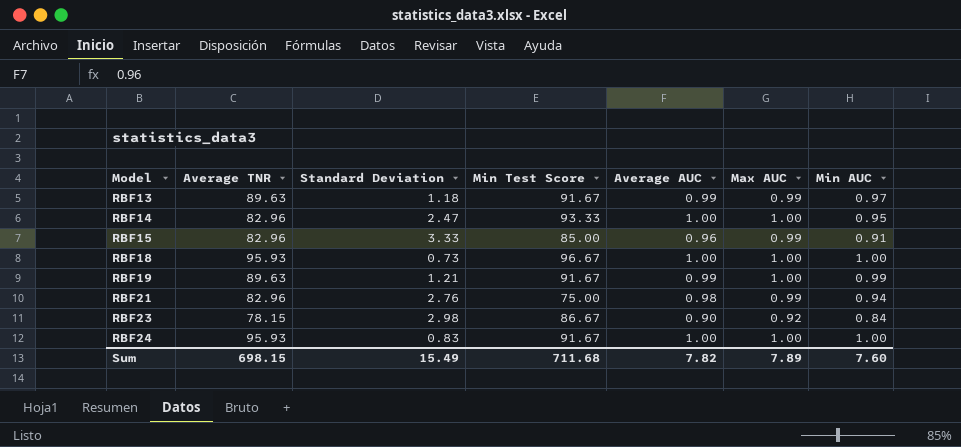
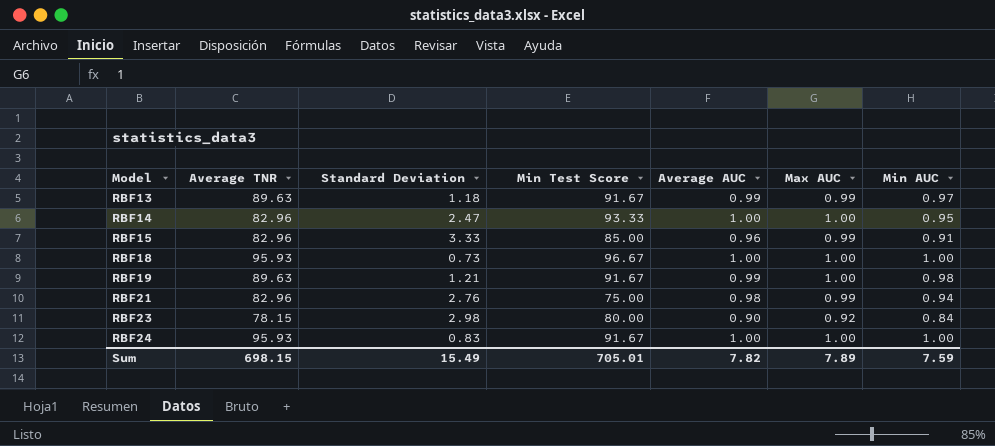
RBF19 | Min AUC: 0.99 -> 0.98
RBF23 | Min Test Score: 86.67 -> 80.00
Sum | Min Test Score: 711.68 -> 705.01
Sum | Min AUC: 7.60 -> 7.59

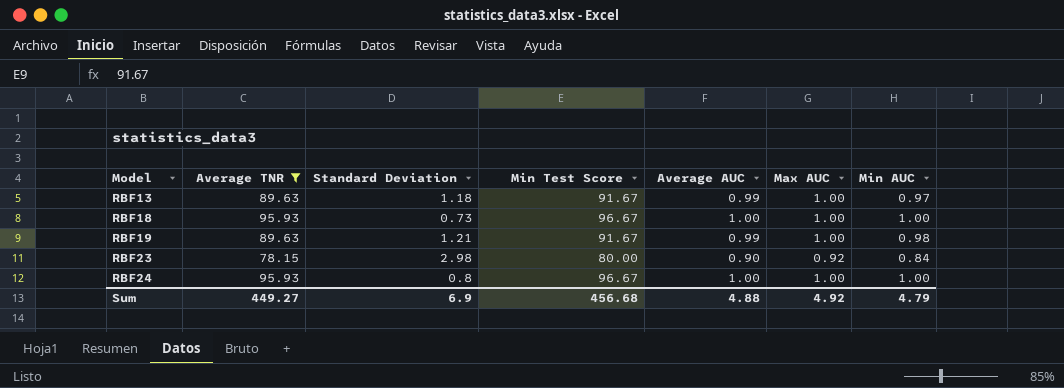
filter: none -> Average TNR != 82.96
RBF13 | Max AUC: 0.99 -> 1.00
RBF24 | Standard Deviation: 0.83 -> 0.8
RBF24 | Min Test Score: 91.67 -> 96.67
Sum | Average TNR: 698.15 -> 449.27
Sum | Standard Deviation: 15.49 -> 6.9
Sum | Min Test Score: 705.01 -> 456.68
Sum | Average AUC: 7.82 -> 4.88
Sum | Max AUC: 7.89 -> 4.92
Sum | Min AUC: 7.59 -> 4.79

